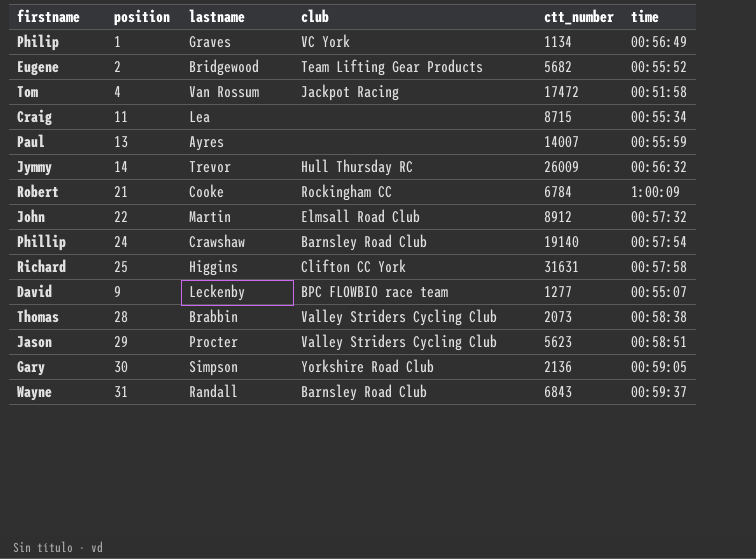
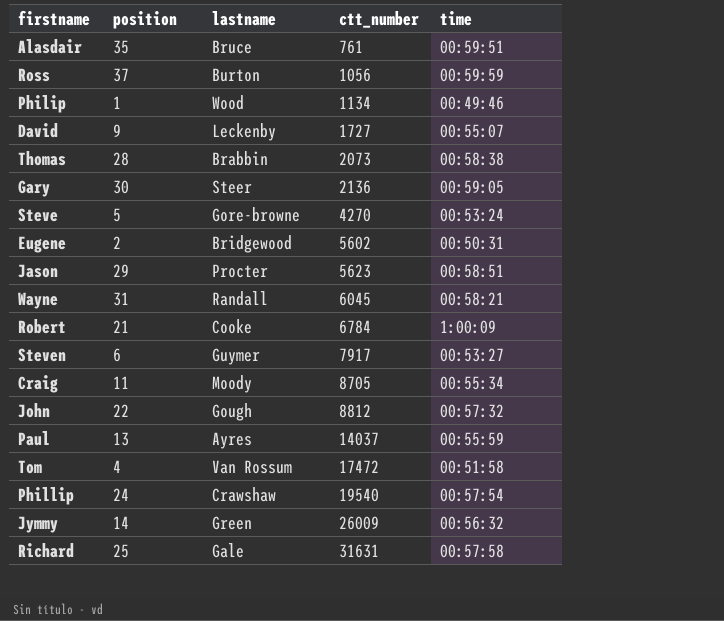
row order: none -> ctt_number ascending
column club | position: 4 -> none
row Alasdair: none -> 35 | Bruce | 761 | 00:59:51
row Ross: none -> 37 | Burton | 1056 | 00:59:59
Philip | lastname: Graves -> Wood
Philip | time: 00:56:49 -> 00:49:46
David | ctt_number: 1277 -> 1727
Gary | lastname: Simpson -> Steer
row Steve: none -> 5 | Gore-browne | 4270 | 00:53:24
Eugene | ctt_number: 5682 -> 5602
Eugene | time: 00:55:52 -> 00:50:31
Wayne | ctt_number: 6843 -> 6045
Wayne | time: 00:59:37 -> 00:58:21
row Steven: none -> 6 | Guymer | 7917 | 00:53:27
Craig | lastname: Lea -> Moody
Craig | ctt_number: 8715 -> 8705
John | lastname: Martin -> Gough
John | ctt_number: 8912 -> 8812
Paul | ctt_number: 14007 -> 14037
Phillip | ctt_number: 19140 -> 19540
Jymmy | lastname: Trevor -> Green
Richard | lastname: Higgins -> Gale

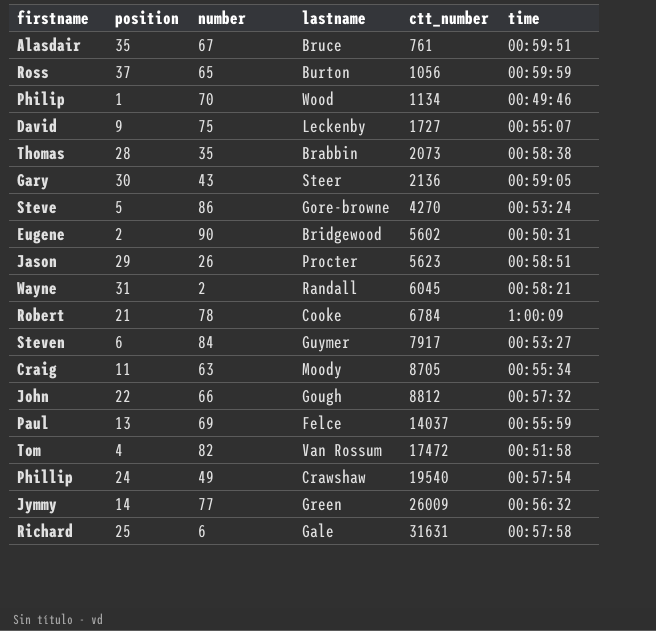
column number | position: none -> 3
Paul | lastname: Ayres -> Felce

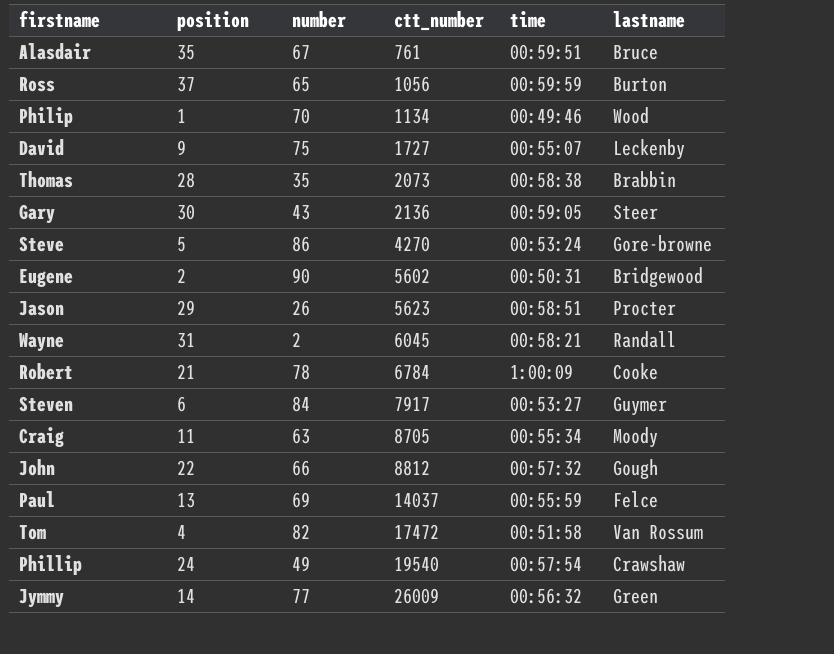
column lastname | position: 4 -> 6
row Richard: 25 | 6 | Gale | 31631 | 00:57:58 -> none

